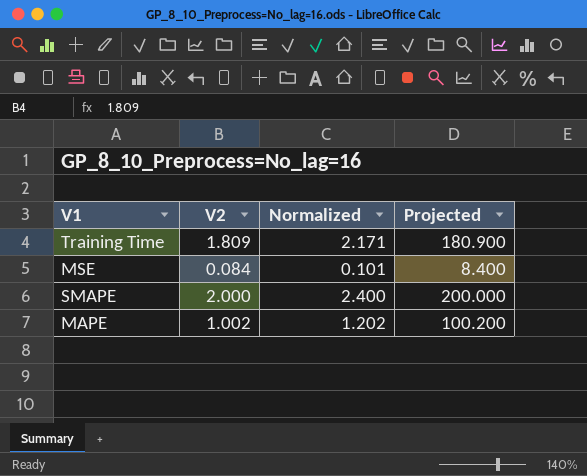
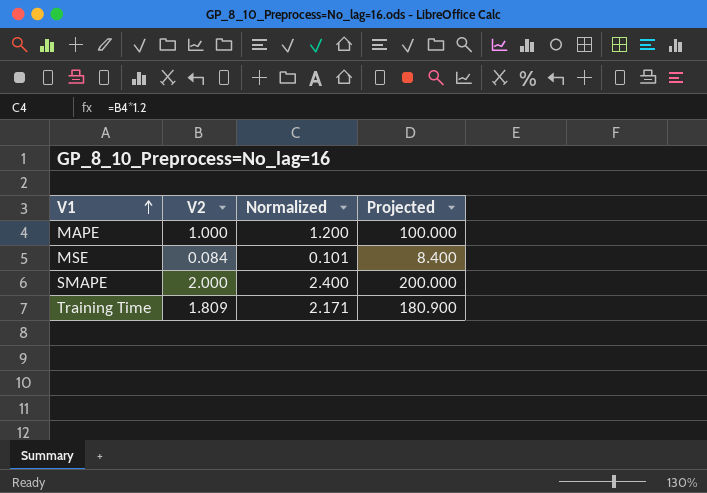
row order: none -> V1 ascending
MAPE | V2: 1.002 -> 1.000
MAPE | Normalized: 1.202 -> 1.200
MAPE | Projected: 100.200 -> 100.000

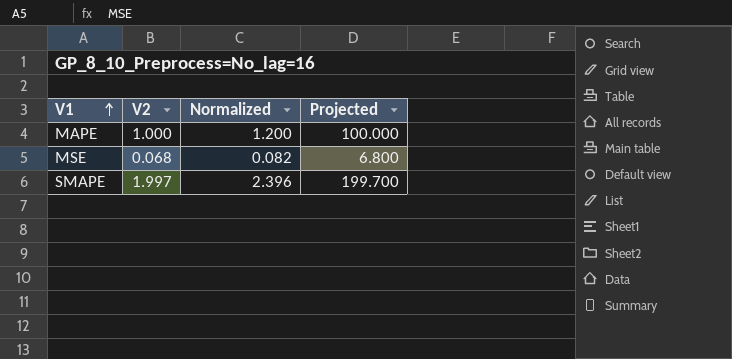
row Training Time: 1.809 | 2.171 | 180.900 -> none
MSE | V2: 0.084 -> 0.068
MSE | Normalized: 0.101 -> 0.082
MSE | Projected: 8.400 -> 6.800
SMAPE | V2: 2.000 -> 1.997
SMAPE | Normalized: 2.400 -> 2.396
SMAPE | Projected: 200.000 -> 199.700

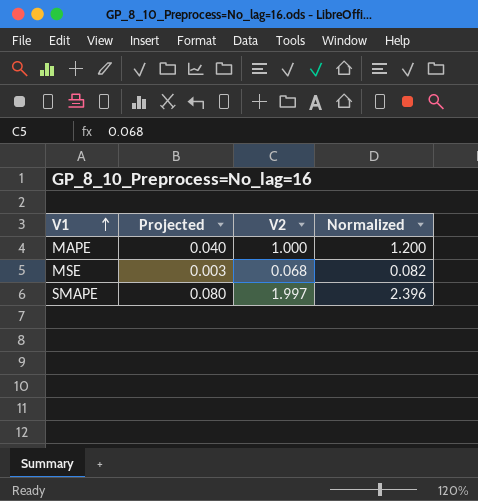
column Projected | formula: [V2] * 100 -> [V2] * 0.04
column Projected | position: 4 -> 2

